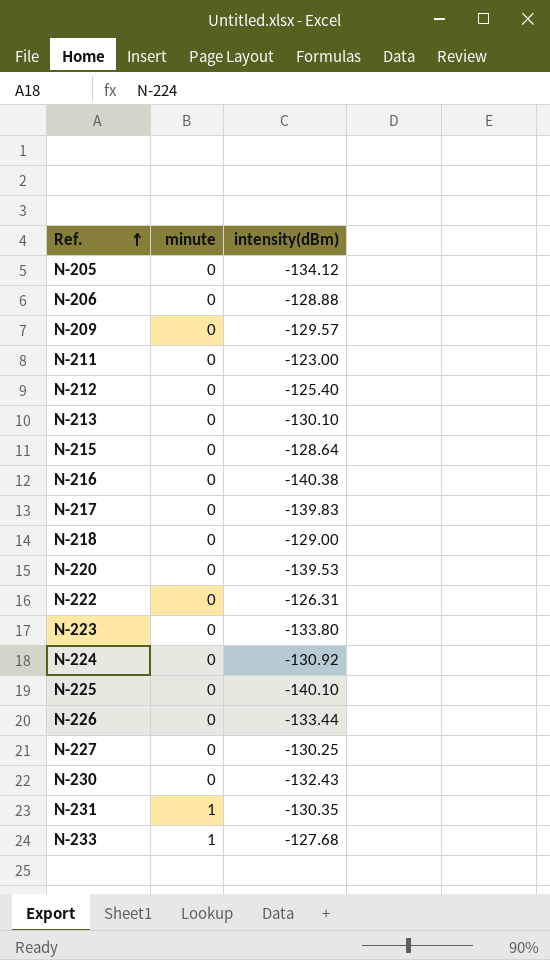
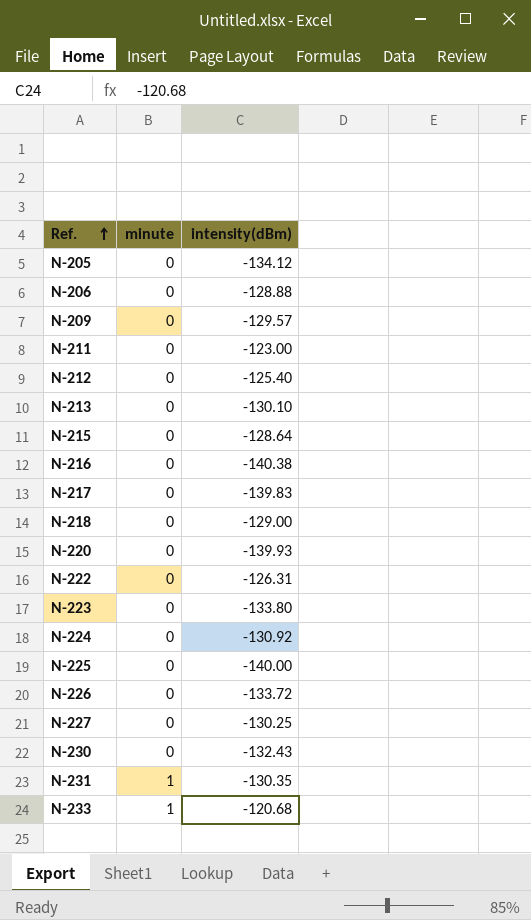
N-220 | intensity(dBm): -139.53 -> -139.93
N-225 | intensity(dBm): -140.10 -> -140.00
N-226 | intensity(dBm): -133.44 -> -133.72
N-233 | intensity(dBm): -127.68 -> -120.68

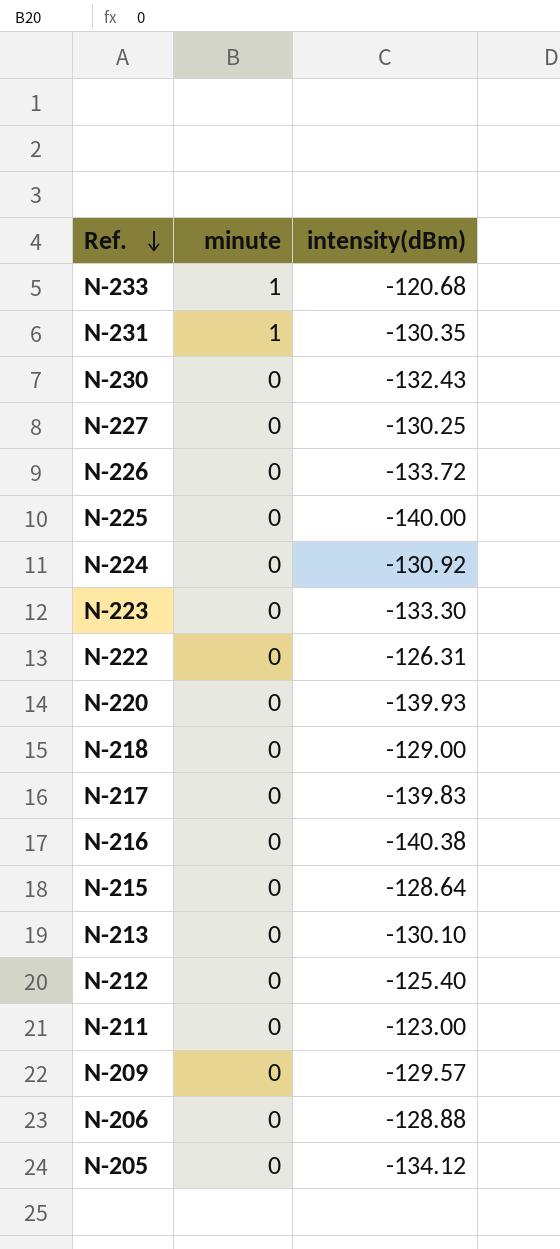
row order: Ref. ascending -> Ref. descending
N-223 | intensity(dBm): -133.80 -> -133.30

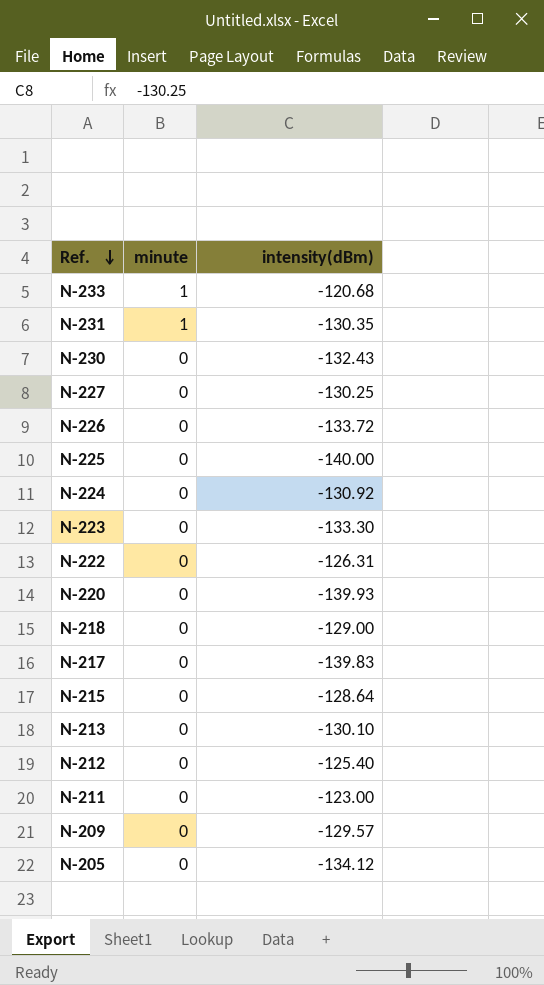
row N-216: 0 | -140.38 -> none
row N-206: 0 | -128.88 -> none

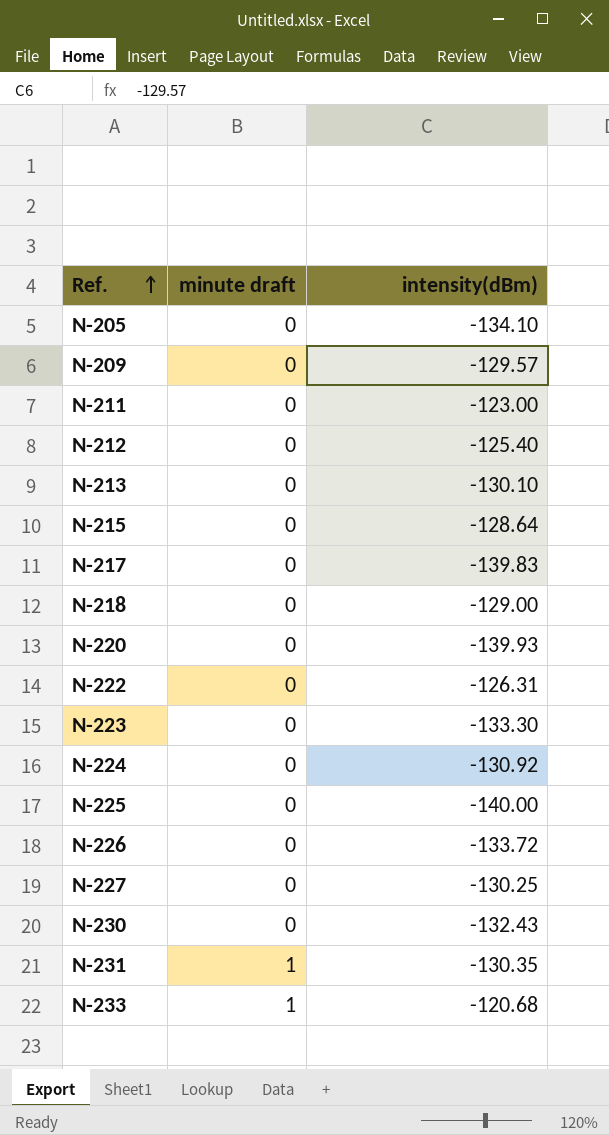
row order: Ref. descending -> Ref. ascending
column name: minute -> minute draft
N-205 | intensity(dBm): -134.12 -> -134.10

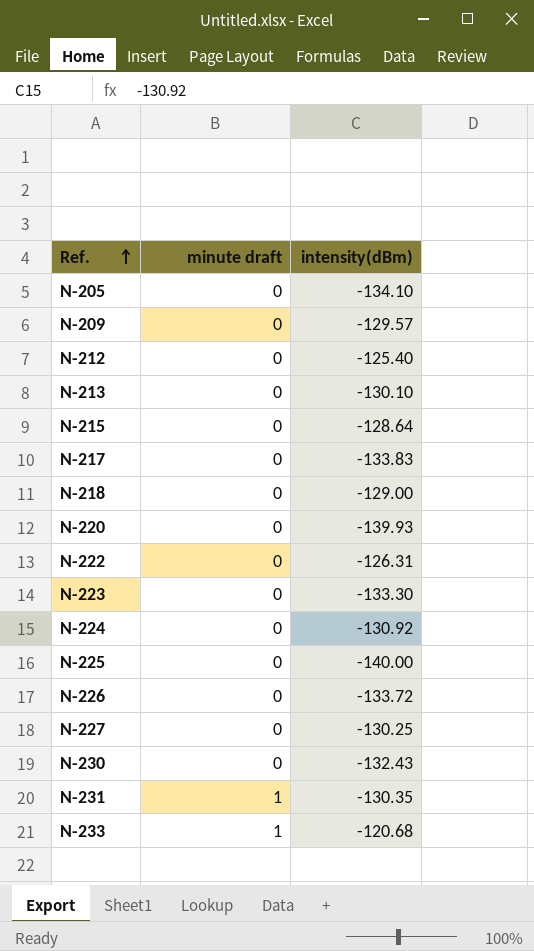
row N-211: 0 | -123.00 -> none
N-217 | intensity(dBm): -139.83 -> -133.83

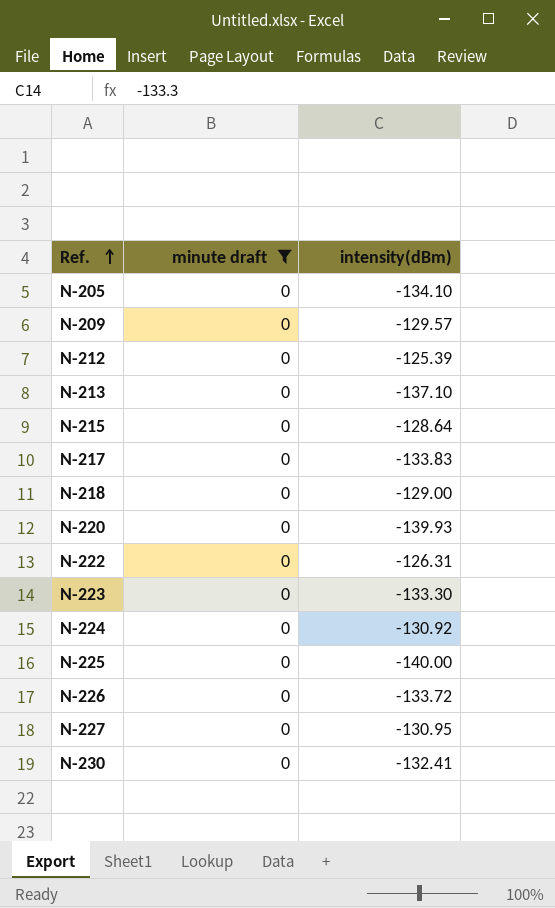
filter: none -> minute draft = 0
N-212 | intensity(dBm): -125.40 -> -125.39
N-213 | intensity(dBm): -130.10 -> -137.10
N-227 | intensity(dBm): -130.25 -> -130.95
N-230 | intensity(dBm): -132.43 -> -132.41

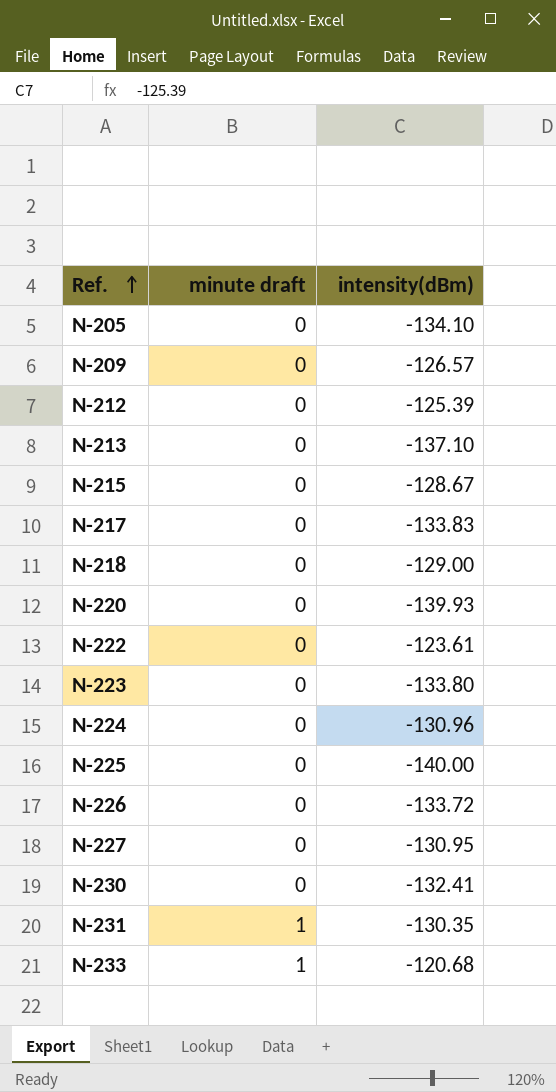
filter: minute draft = 0 -> none
N-209 | intensity(dBm): -129.57 -> -126.57
N-215 | intensity(dBm): -128.64 -> -128.67
N-222 | intensity(dBm): -126.31 -> -123.61
N-223 | intensity(dBm): -133.30 -> -133.80
N-224 | intensity(dBm): -130.92 -> -130.96

